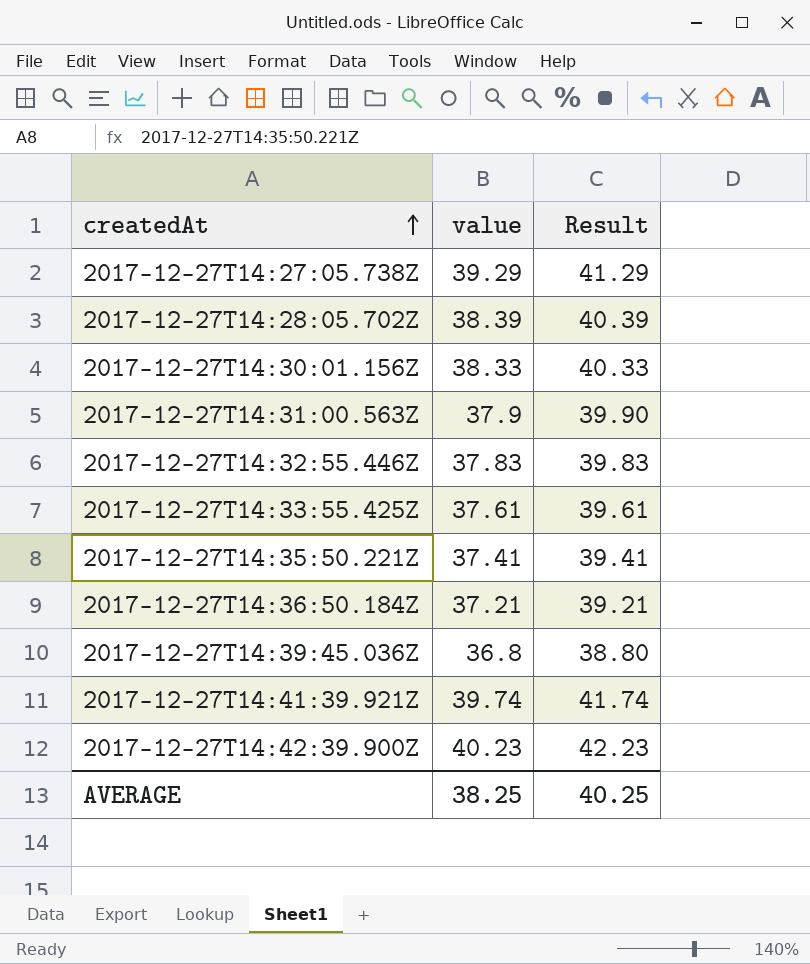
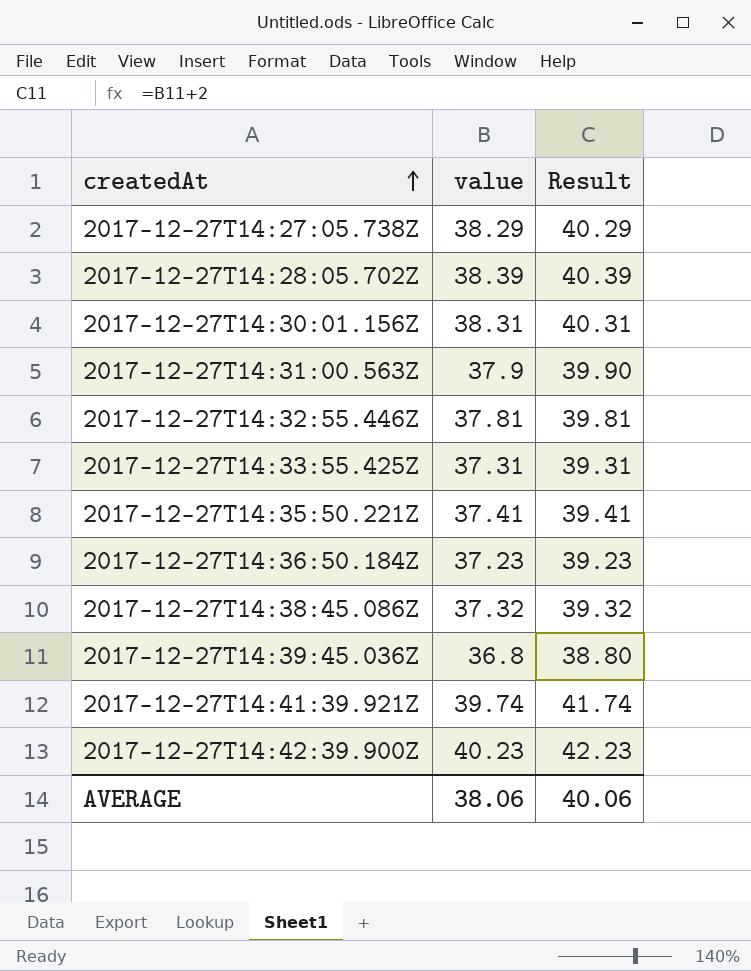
2017-12-27T14:27:05.738Z | value: 39.29 -> 38.29
2017-12-27T14:27:05.738Z | Result: 41.29 -> 40.29
2017-12-27T14:30:01.156Z | value: 38.33 -> 38.31
2017-12-27T14:30:01.156Z | Result: 40.33 -> 40.31
2017-12-27T14:32:55.446Z | value: 37.83 -> 37.81
2017-12-27T14:32:55.446Z | Result: 39.83 -> 39.81
2017-12-27T14:33:55.425Z | value: 37.61 -> 37.31
2017-12-27T14:33:55.425Z | Result: 39.61 -> 39.31
2017-12-27T14:36:50.184Z | value: 37.21 -> 37.23
2017-12-27T14:36:50.184Z | Result: 39.21 -> 39.23
row 2017-12-27T14:38:45.086Z: none -> 37.32 | 39.32
AVERAGE | value: 38.25 -> 38.06
AVERAGE | Result: 40.25 -> 40.06

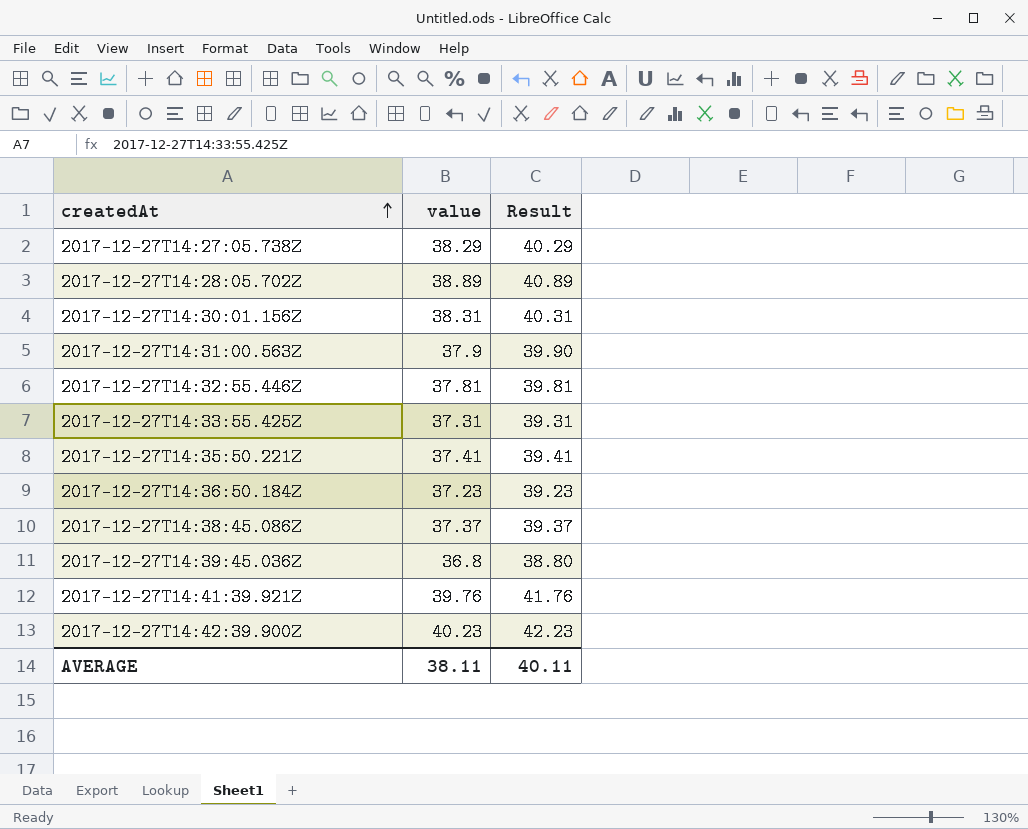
2017-12-27T14:28:05.702Z | value: 38.39 -> 38.89
2017-12-27T14:28:05.702Z | Result: 40.39 -> 40.89
2017-12-27T14:38:45.086Z | value: 37.32 -> 37.37
2017-12-27T14:38:45.086Z | Result: 39.32 -> 39.37
2017-12-27T14:41:39.921Z | value: 39.74 -> 39.76
2017-12-27T14:41:39.921Z | Result: 41.74 -> 41.76
AVERAGE | value: 38.06 -> 38.11
AVERAGE | Result: 40.06 -> 40.11

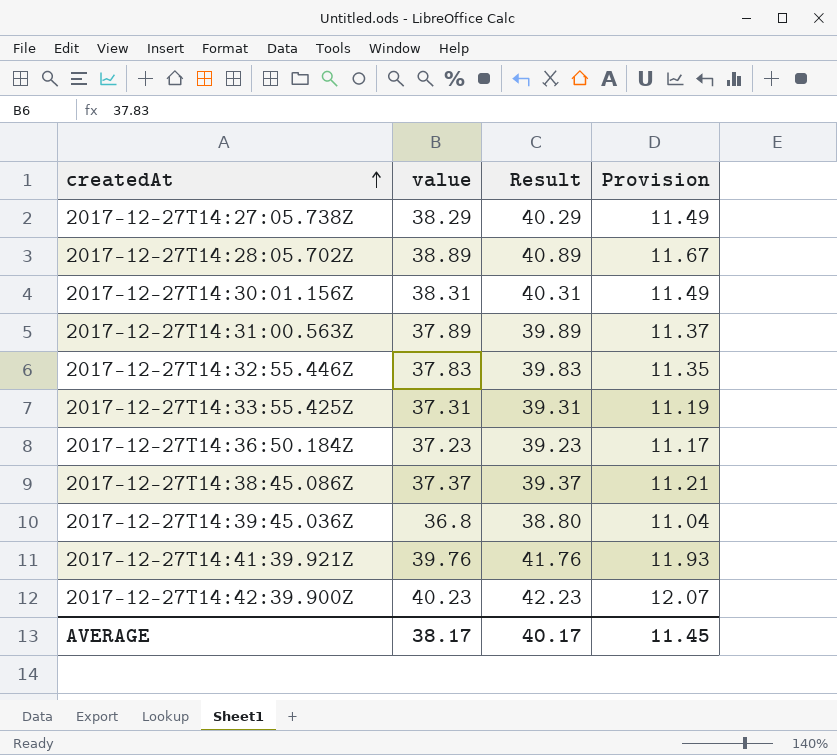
column Provision | formula: none -> [value] * 0.3
row 2017-12-27T14:35:50.221Z: 37.41 | 39.41 -> none
2017-12-27T14:31:00.563Z | value: 37.9 -> 37.89
2017-12-27T14:31:00.563Z | Result: 39.90 -> 39.89
2017-12-27T14:32:55.446Z | value: 37.81 -> 37.83
2017-12-27T14:32:55.446Z | Result: 39.81 -> 39.83
AVERAGE | value: 38.11 -> 38.17
AVERAGE | Result: 40.11 -> 40.17

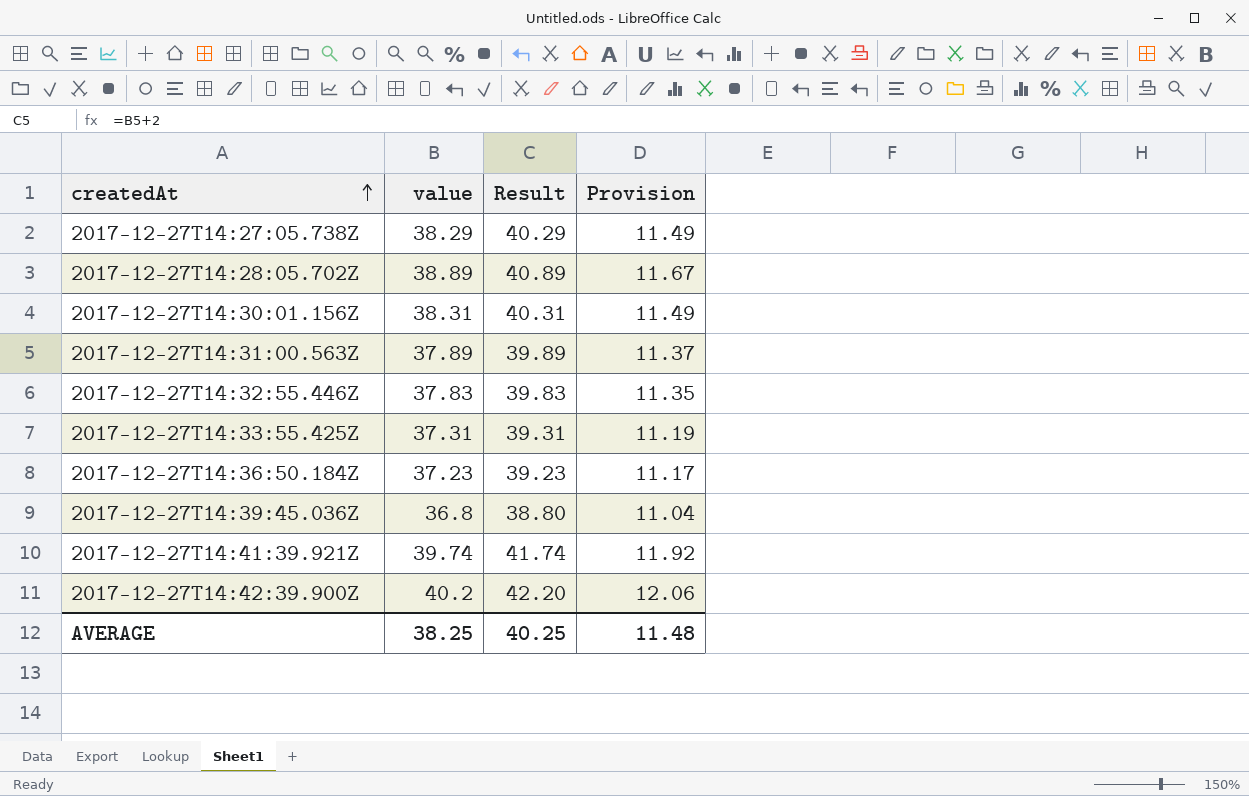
row 2017-12-27T14:38:45.086Z: 37.37 | 39.37 | 11.21 -> none
2017-12-27T14:41:39.921Z | value: 39.76 -> 39.74
2017-12-27T14:41:39.921Z | Result: 41.76 -> 41.74
2017-12-27T14:41:39.921Z | Provision: 11.93 -> 11.92
2017-12-27T14:42:39.900Z | value: 40.23 -> 40.2
2017-12-27T14:42:39.900Z | Result: 42.23 -> 42.20
2017-12-27T14:42:39.900Z | Provision: 12.07 -> 12.06
AVERAGE | value: 38.17 -> 38.25
AVERAGE | Result: 40.17 -> 40.25
AVERAGE | Provision: 11.45 -> 11.48

